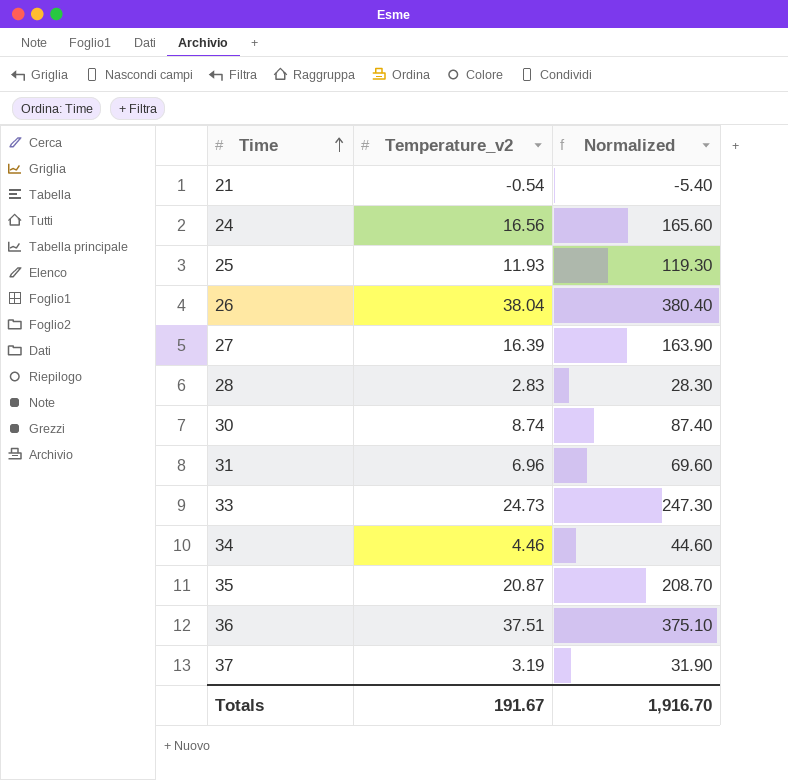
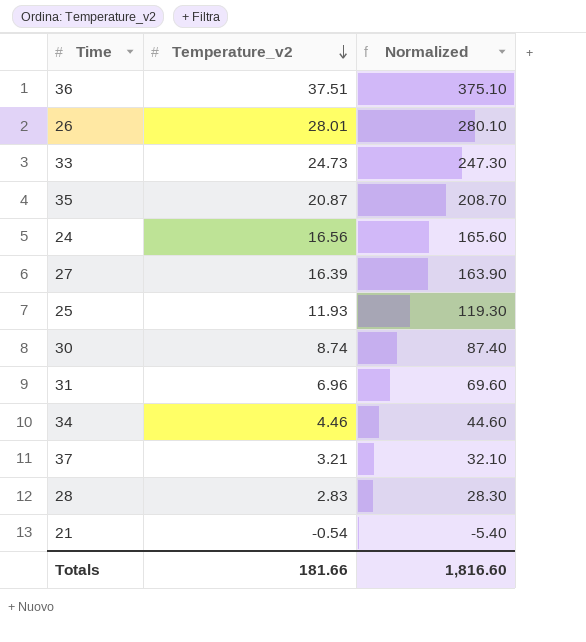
row order: Time ascending -> Temperature_v2 descending
26 | Temperature_v2: 38.04 -> 28.01
26 | Normalized: 380.40 -> 280.10
37 | Temperature_v2: 3.19 -> 3.21
37 | Normalized: 31.90 -> 32.10
Totals | Temperature_v2: 191.67 -> 181.66
Totals | Normalized: 1,916.70 -> 1,816.60

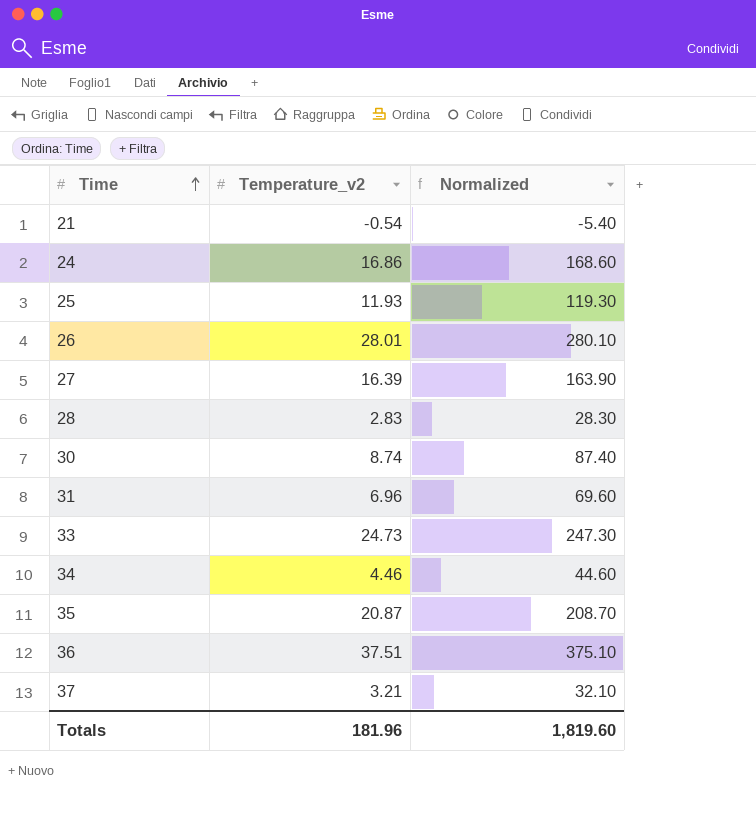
row order: Temperature_v2 descending -> Time ascending
24 | Temperature_v2: 16.56 -> 16.86
24 | Normalized: 165.60 -> 168.60
Totals | Temperature_v2: 181.66 -> 181.96
Totals | Normalized: 1,816.60 -> 1,819.60

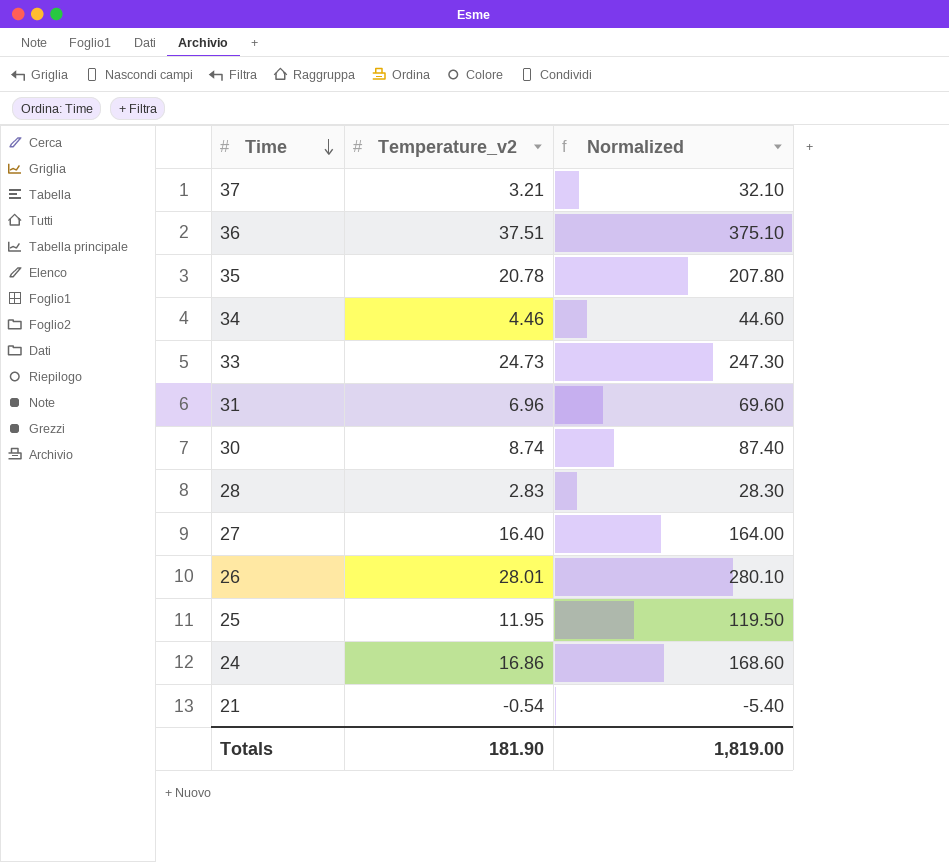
row order: Time ascending -> Time descending
35 | Temperature_v2: 20.87 -> 20.78
35 | Normalized: 208.70 -> 207.80
27 | Temperature_v2: 16.39 -> 16.40
27 | Normalized: 163.90 -> 164.00
25 | Temperature_v2: 11.93 -> 11.95
25 | Normalized: 119.30 -> 119.50
Totals | Temperature_v2: 181.96 -> 181.90
Totals | Normalized: 1,819.60 -> 1,819.00

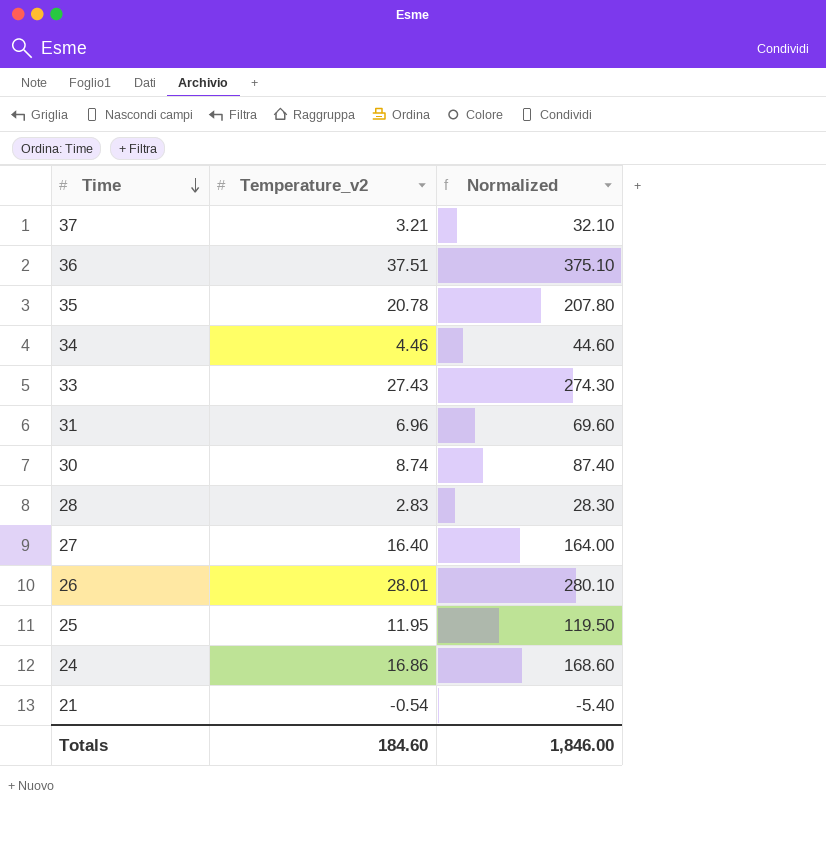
33 | Temperature_v2: 24.73 -> 27.43
33 | Normalized: 247.30 -> 274.30
Totals | Temperature_v2: 181.90 -> 184.60
Totals | Normalized: 1,819.00 -> 1,846.00

